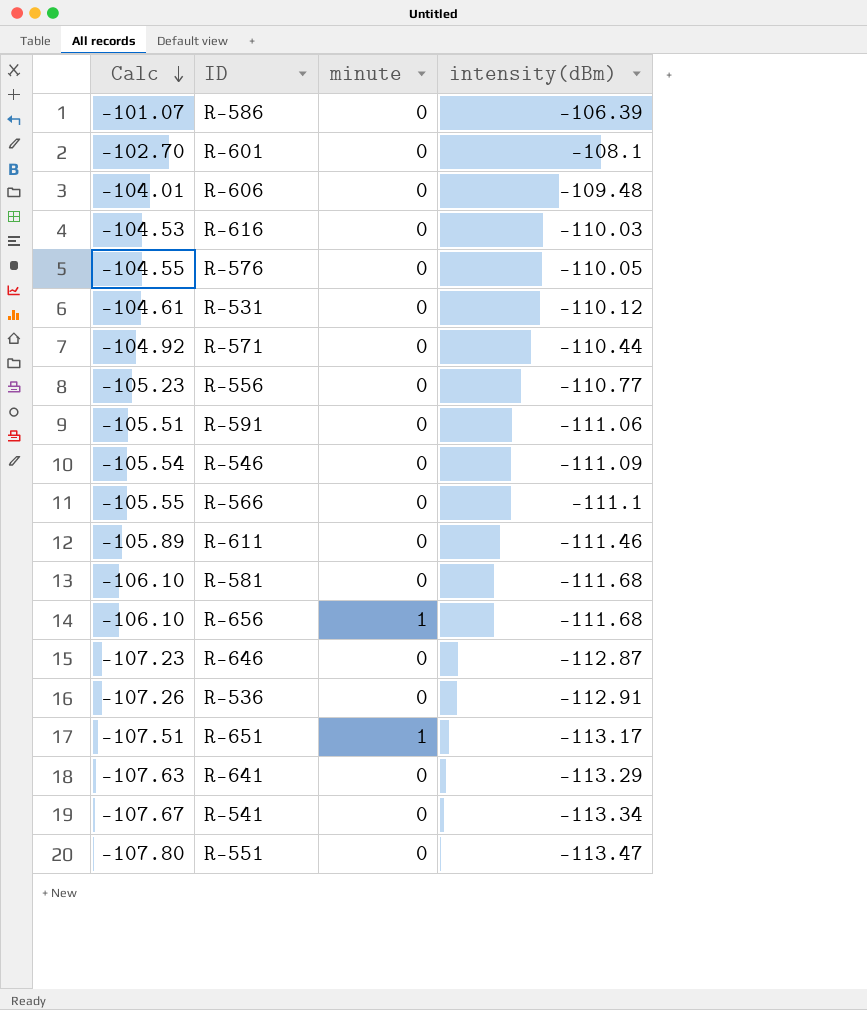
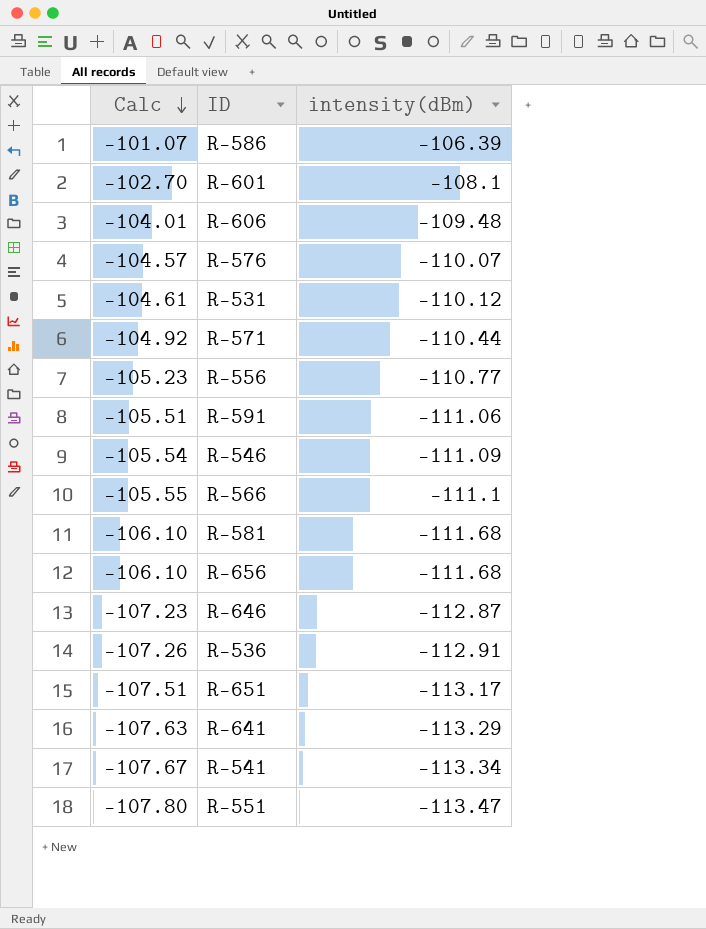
column minute | position: 3 -> none
row R-616: -104.53 | 0 | -110.03 -> none
row R-611: -105.89 | 0 | -111.46 -> none
R-576 | Calc: -104.55 -> -104.57
R-576 | intensity(dBm): -110.05 -> -110.07

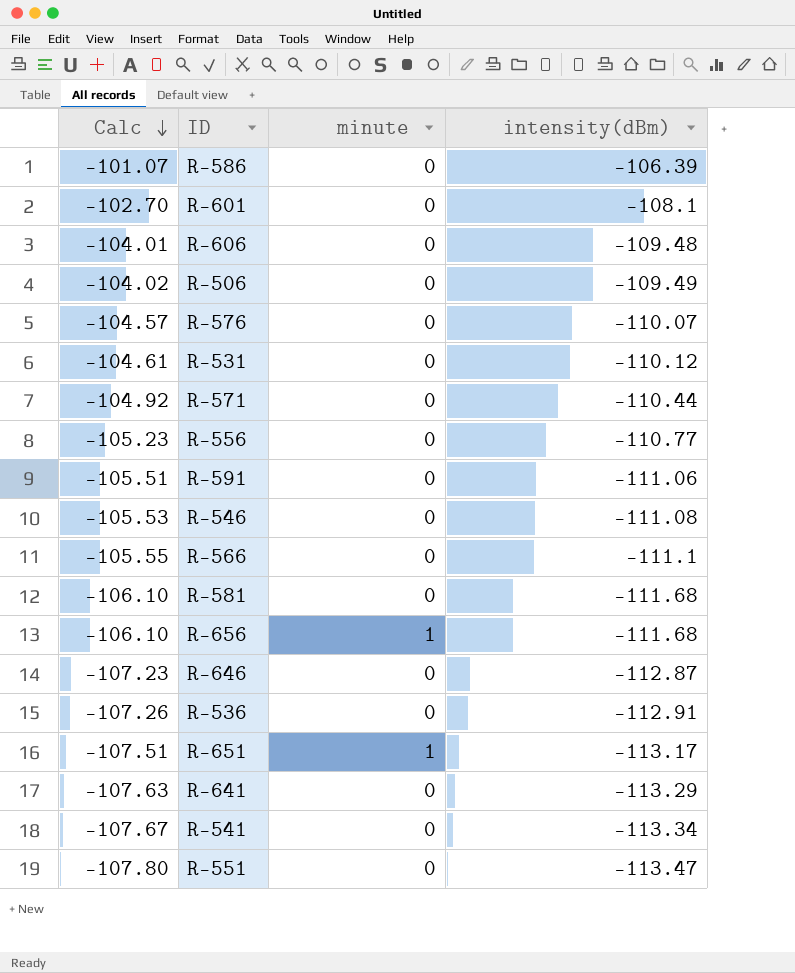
column minute | position: none -> 3
row R-506: none -> -104.02 | 0 | -109.49
R-546 | Calc: -105.54 -> -105.53
R-546 | intensity(dBm): -111.09 -> -111.08

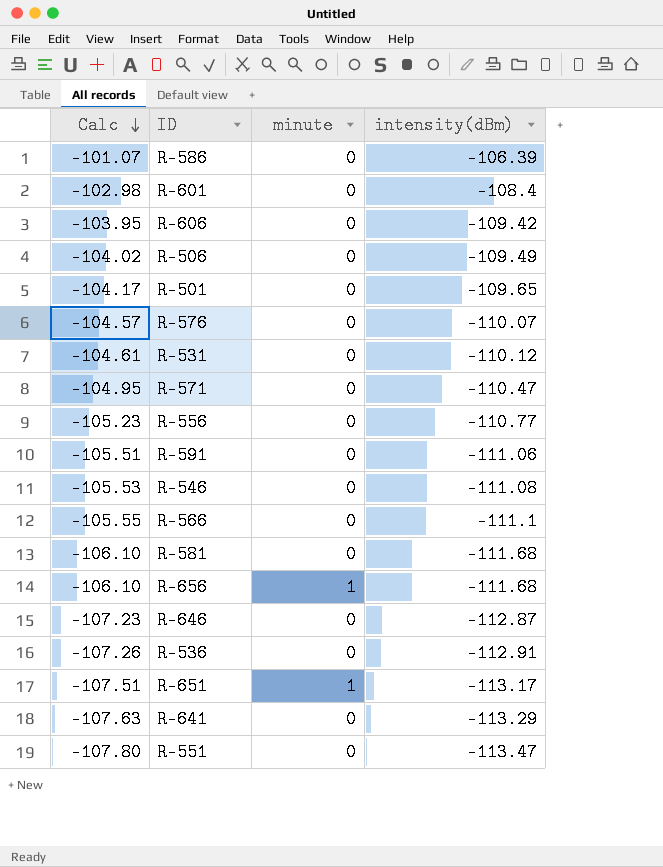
row R-541: -107.67 | 0 | -113.34 -> none
R-601 | Calc: -102.70 -> -102.98
R-601 | intensity(dBm): -108.1 -> -108.4
R-606 | Calc: -104.01 -> -103.95
R-606 | intensity(dBm): -109.48 -> -109.42
row R-501: none -> -104.17 | 0 | -109.65
R-571 | Calc: -104.92 -> -104.95
R-571 | intensity(dBm): -110.44 -> -110.47

